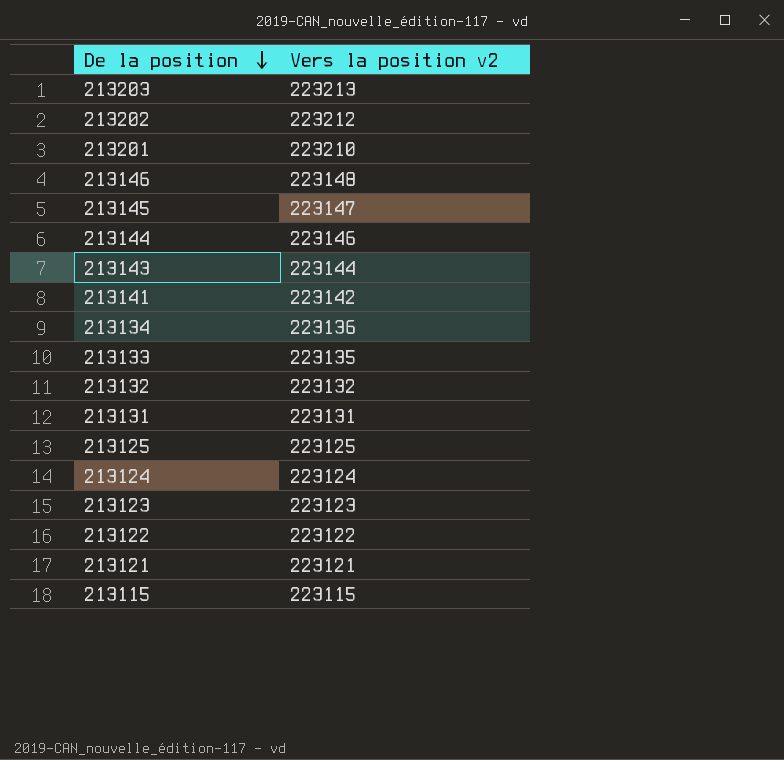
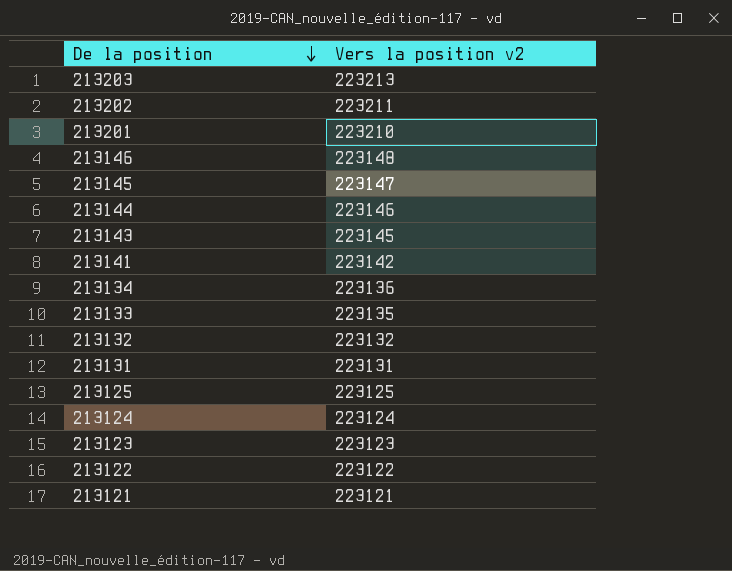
row 213115: 223115 -> none
213202 | Vers la position v2: 223212 -> 223211
213143 | Vers la position v2: 223144 -> 223145

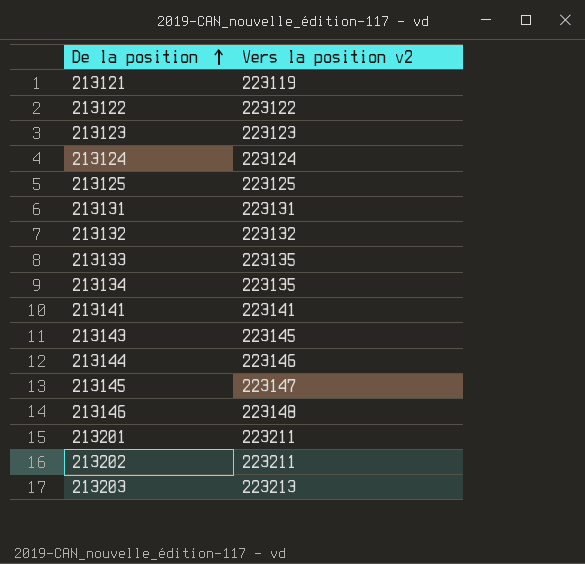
row order: De la position descending -> De la position ascending
213121 | Vers la position v2: 223121 -> 223119
213134 | Vers la position v2: 223136 -> 223135
213141 | Vers la position v2: 223142 -> 223141
213201 | Vers la position v2: 223210 -> 223211

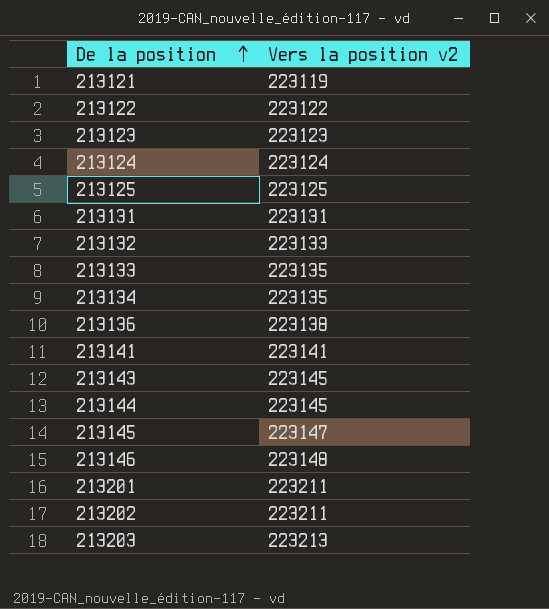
213132 | Vers la position v2: 223132 -> 223133
row 213136: none -> 223138
213144 | Vers la position v2: 223146 -> 223145

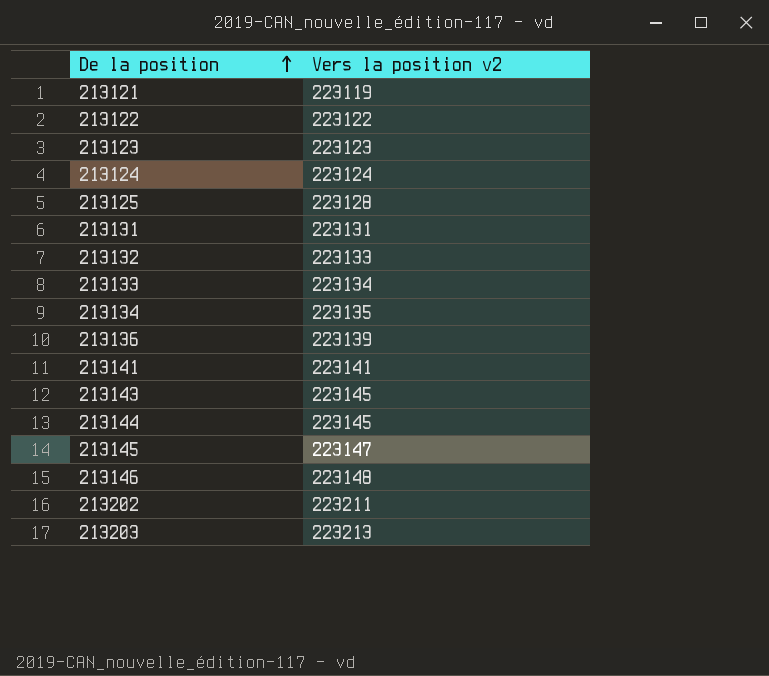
row 213201: 223211 -> none
213125 | Vers la position v2: 223125 -> 223128
213133 | Vers la position v2: 223135 -> 223134
213136 | Vers la position v2: 223138 -> 223139

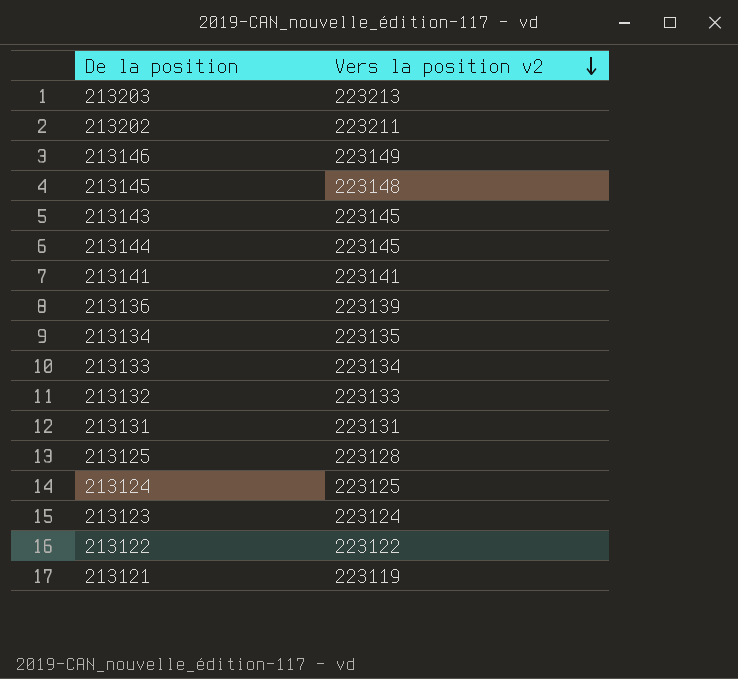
row order: De la position ascending -> Vers la position v2 descending
213146 | Vers la position v2: 223148 -> 223149
213145 | Vers la position v2: 223147 -> 223148
213124 | Vers la position v2: 223124 -> 223125
213123 | Vers la position v2: 223123 -> 223124

